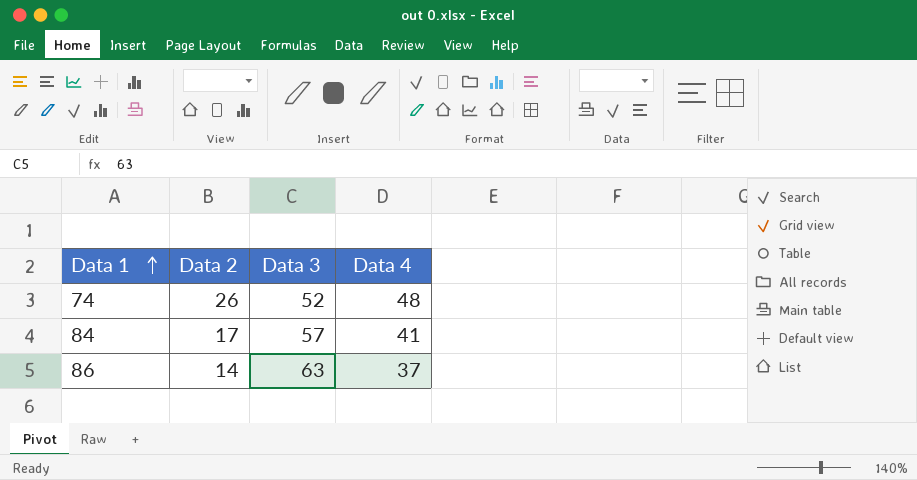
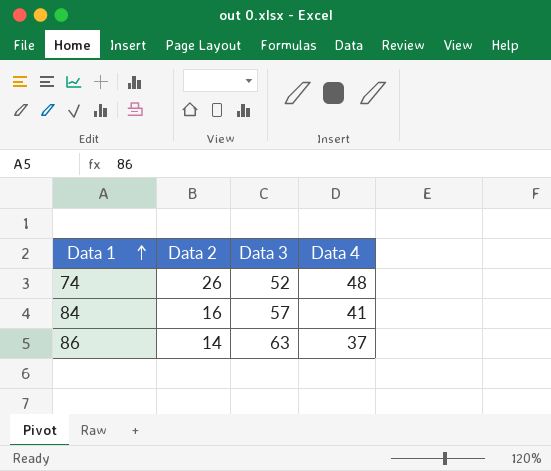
84 | Data 2: 17 -> 16

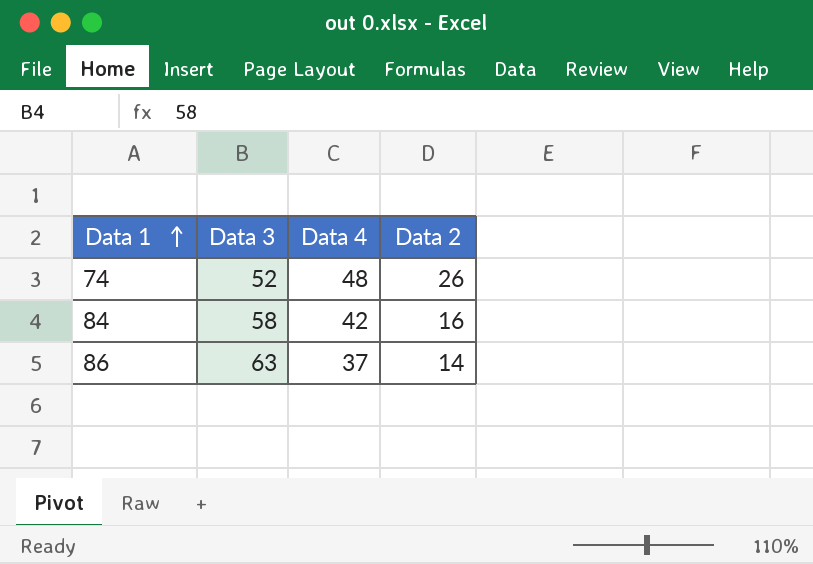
column Data 2 | position: 2 -> 4
84 | Data 3: 57 -> 58
84 | Data 4: 41 -> 42

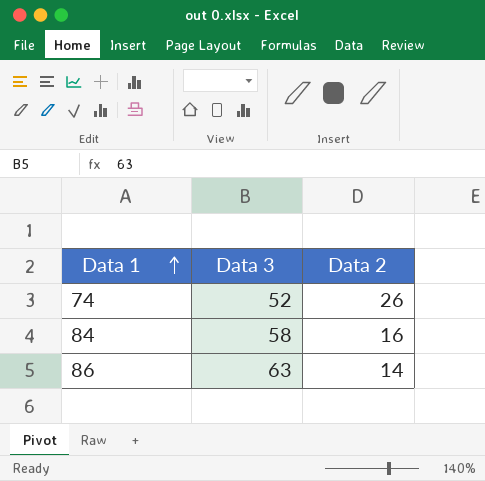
column Data 4 | position: 3 -> none

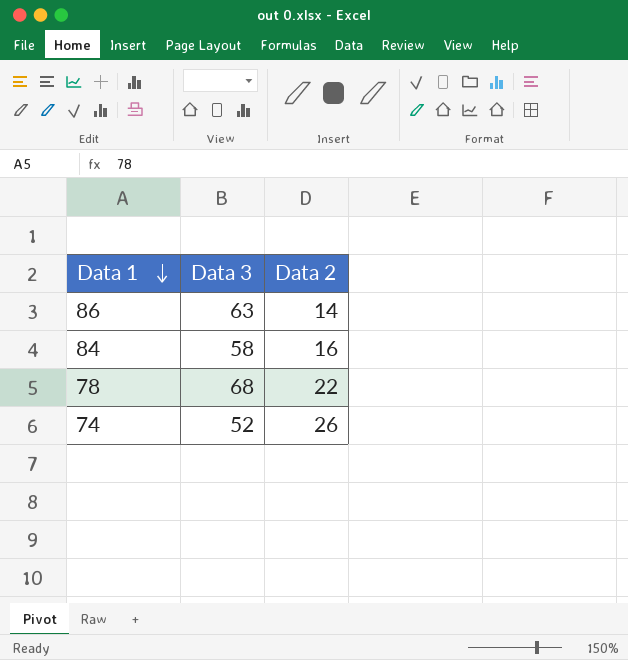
row order: Data 1 ascending -> Data 1 descending
row 78: none -> 68 | 22

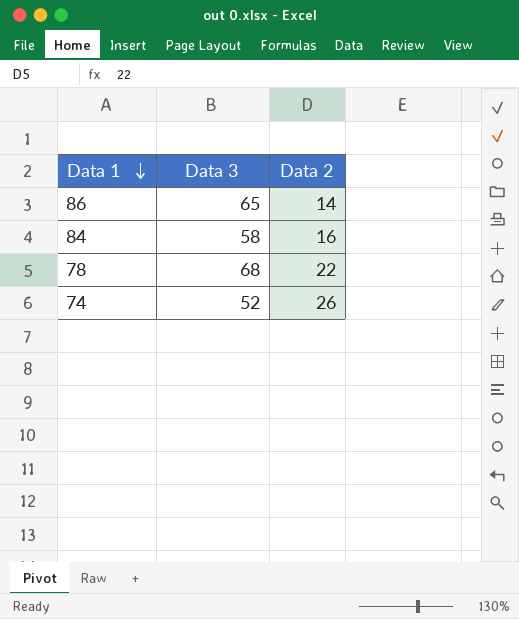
86 | Data 3: 63 -> 65

